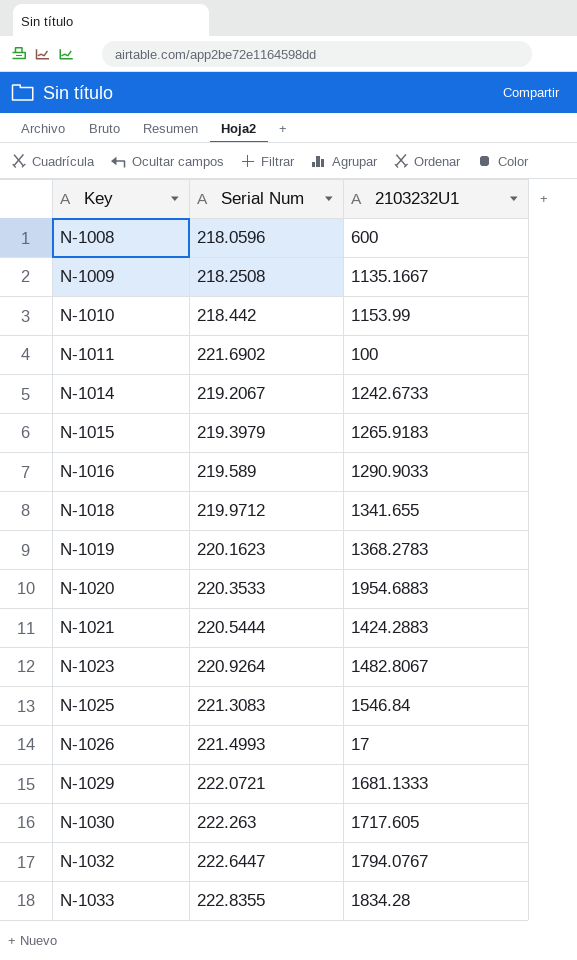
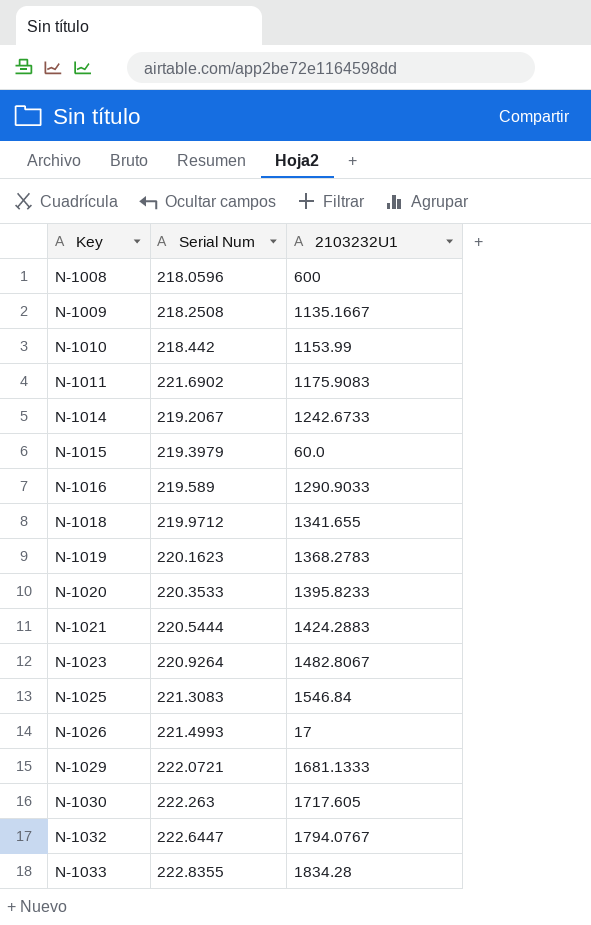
N-1011 | 2103232U1: 100 -> 1175.9083
N-1015 | 2103232U1: 1265.9183 -> 60.0
N-1020 | 2103232U1: 1954.6883 -> 1395.8233

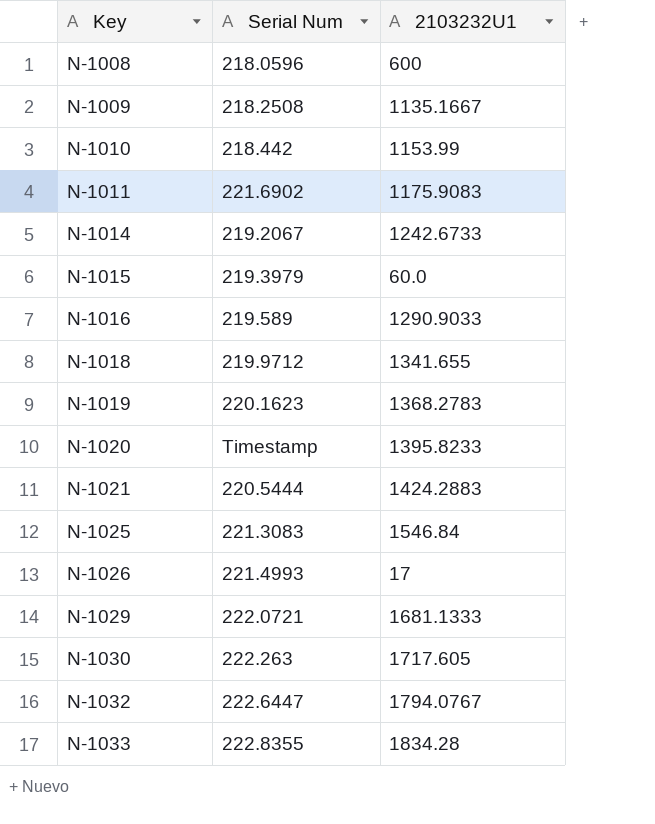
row N-1023: 220.9264 | 1482.8067 -> none
N-1020 | Serial Num: 220.3533 -> Timestamp

